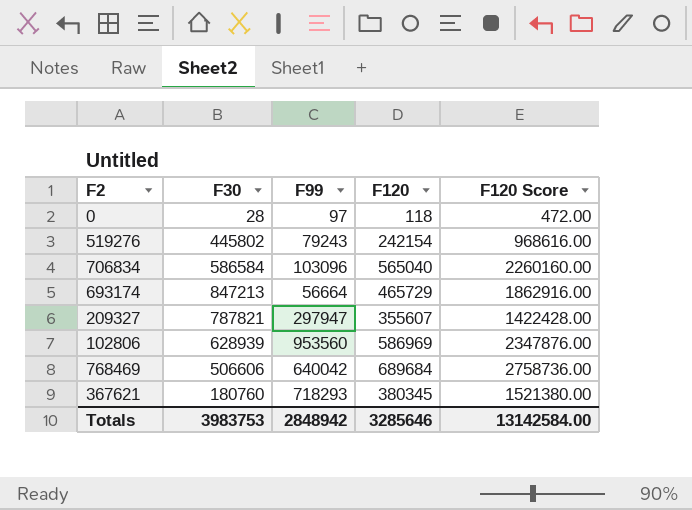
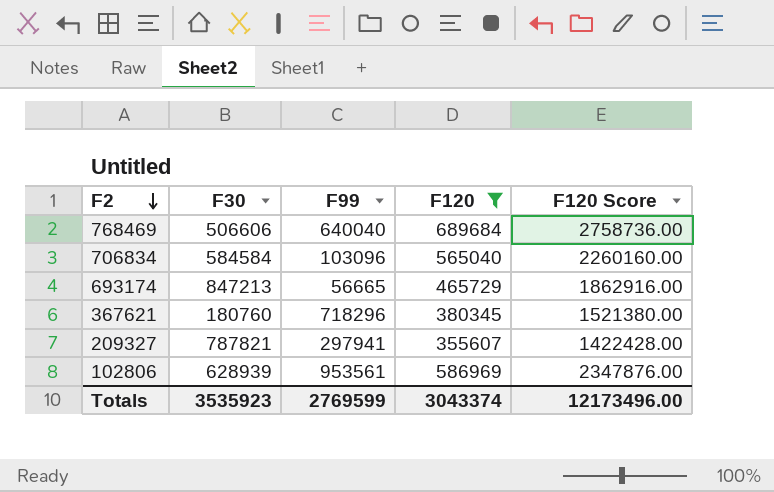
filter: none -> F120 >= 355607
row order: none -> F2 descending
768469 | F99: 640042 -> 640040
706834 | F30: 586584 -> 584584
693174 | F99: 56664 -> 56665
367621 | F99: 718293 -> 718296
209327 | F99: 297947 -> 297941
102806 | F99: 953560 -> 953561
Totals | F30: 3983753 -> 3535923
Totals | F99: 2848942 -> 2769599
Totals | F120: 3285646 -> 3043374
Totals | F120 Score: 13142584.00 -> 12173496.00

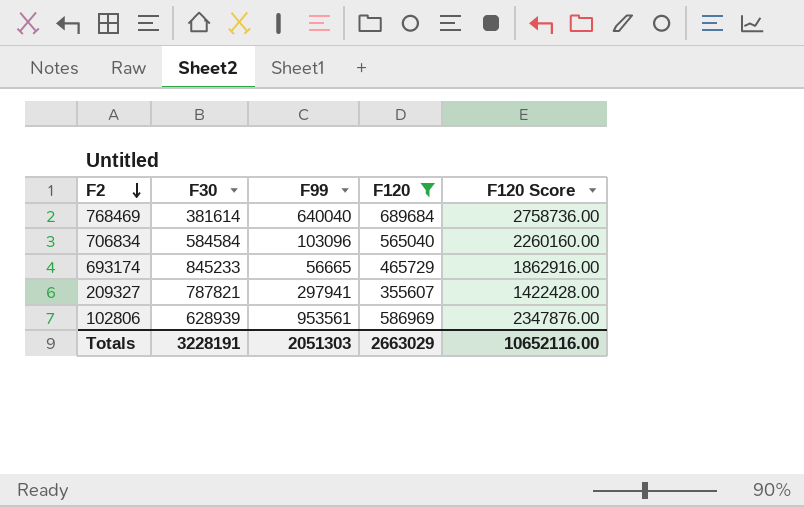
row 367621: 180760 | 718296 | 380345 | 1521380.00 -> none
768469 | F30: 506606 -> 381614
693174 | F30: 847213 -> 845233
Totals | F30: 3535923 -> 3228191
Totals | F99: 2769599 -> 2051303
Totals | F120: 3043374 -> 2663029
Totals | F120 Score: 12173496.00 -> 10652116.00

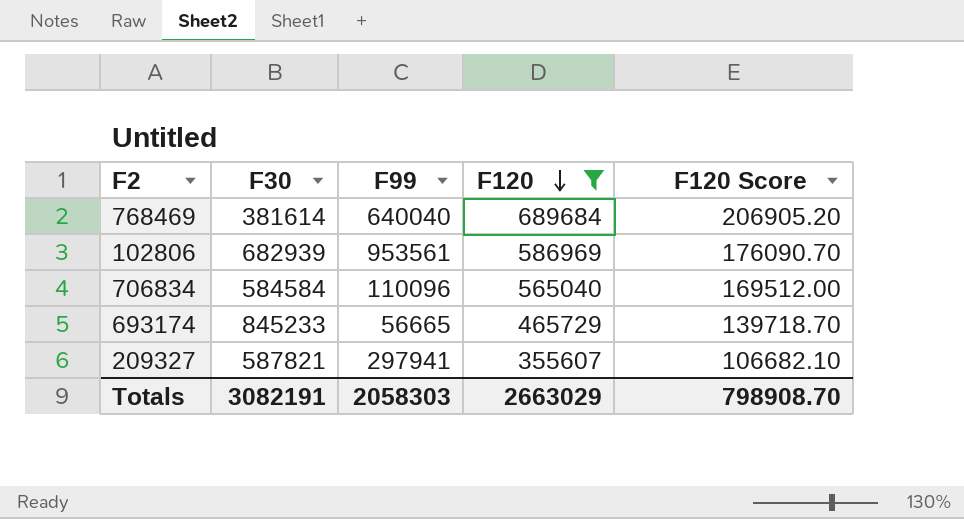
row order: F2 descending -> F120 descending
column F120 Score | formula: [F120] * 4 -> [F120] * 0.3
102806 | F30: 628939 -> 682939
706834 | F99: 103096 -> 110096
209327 | F30: 787821 -> 587821
Totals | F30: 3228191 -> 3082191
Totals | F99: 2051303 -> 2058303
Totals | F120 Score: 10652116.00 -> 798908.70

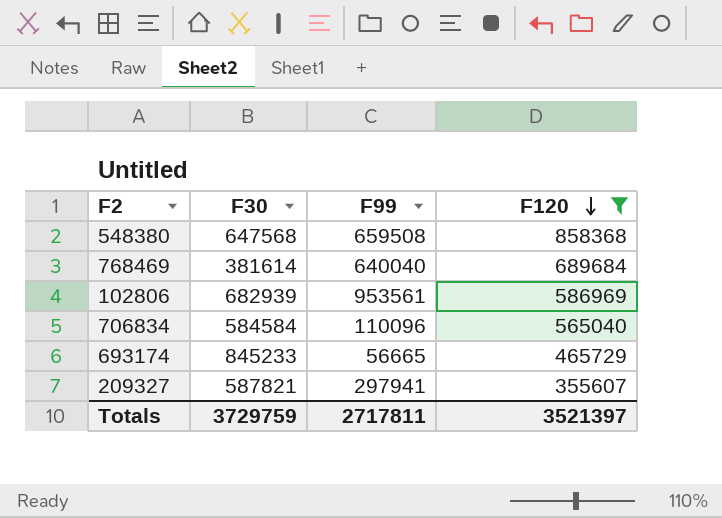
column F120 Score | formula: [F120] * 0.3 -> none
row 548380: none -> 647568 | 659508 | 858368
Totals | F30: 3082191 -> 3729759
Totals | F99: 2058303 -> 2717811
Totals | F120: 2663029 -> 3521397

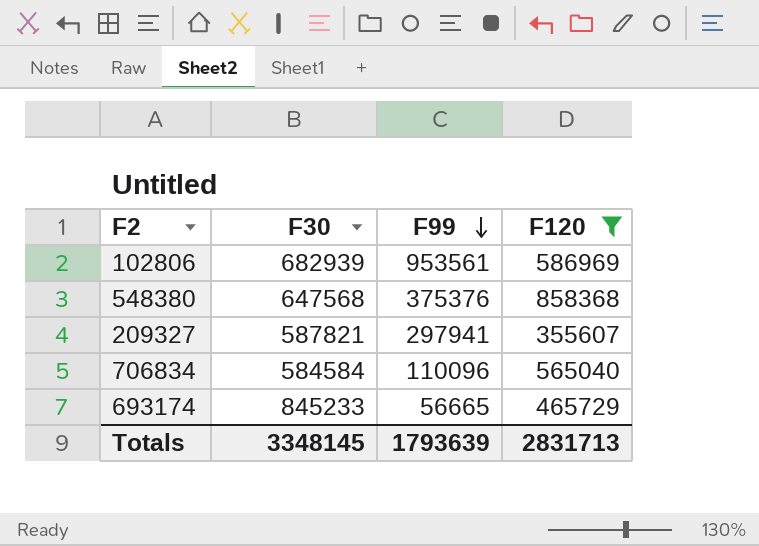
row order: F120 descending -> F99 descending
row 768469: 381614 | 640040 | 689684 -> none
548380 | F99: 659508 -> 375376
Totals | F30: 3729759 -> 3348145
Totals | F99: 2717811 -> 1793639
Totals | F120: 3521397 -> 2831713

